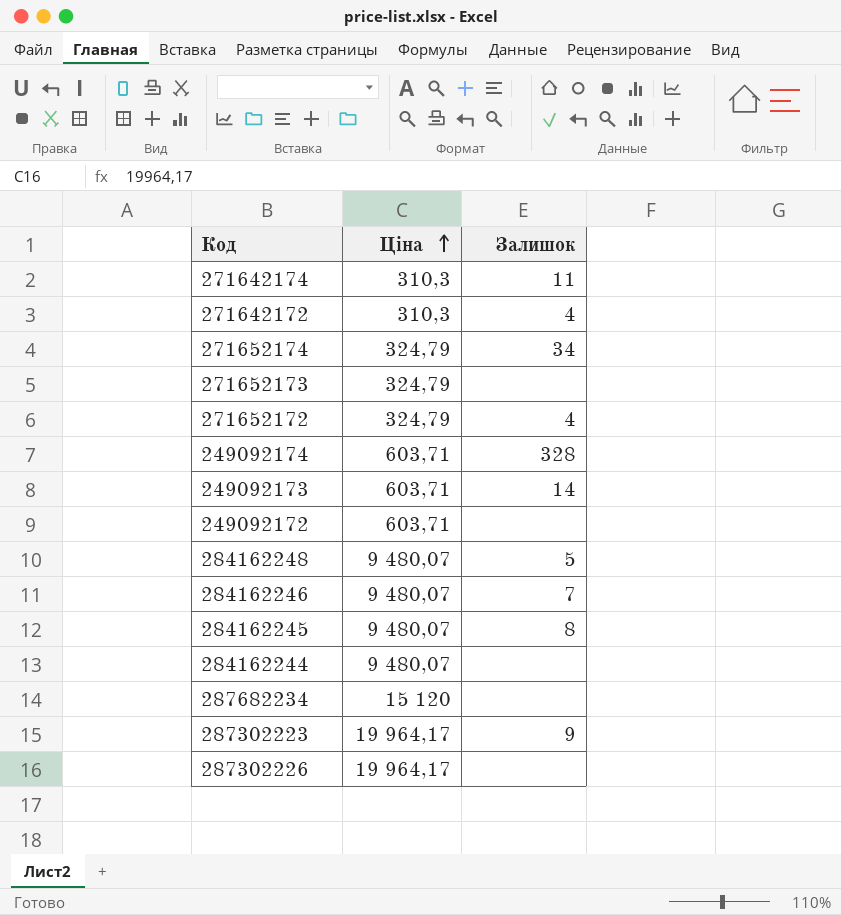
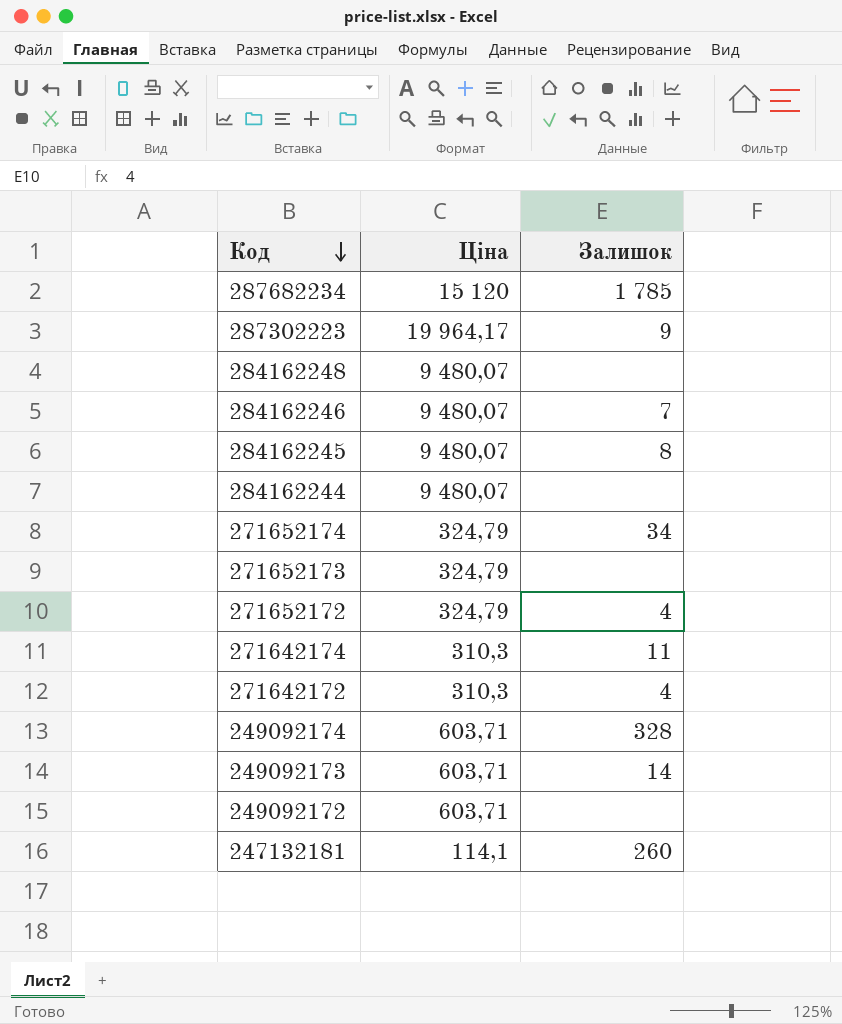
row order: Ціна ascending -> Код descending
row 287302226: 19 964,17 | none -> none
287682234 | Залишок: none -> 1 785
284162248 | Залишок: 5 -> none
row 247132181: none -> 114,1 | 260

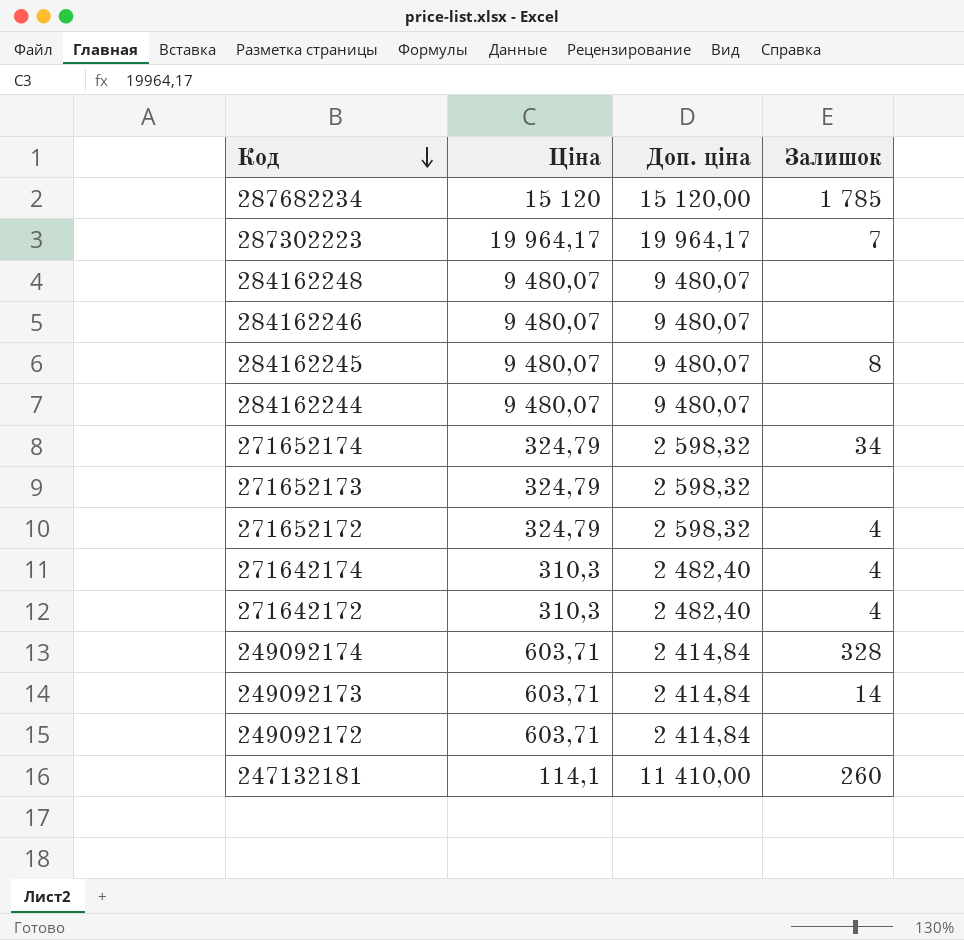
column Доп. ціна | position: none -> 3
287302223 | Залишок: 9 -> 7
284162246 | Залишок: 7 -> none
271642174 | Залишок: 11 -> 4

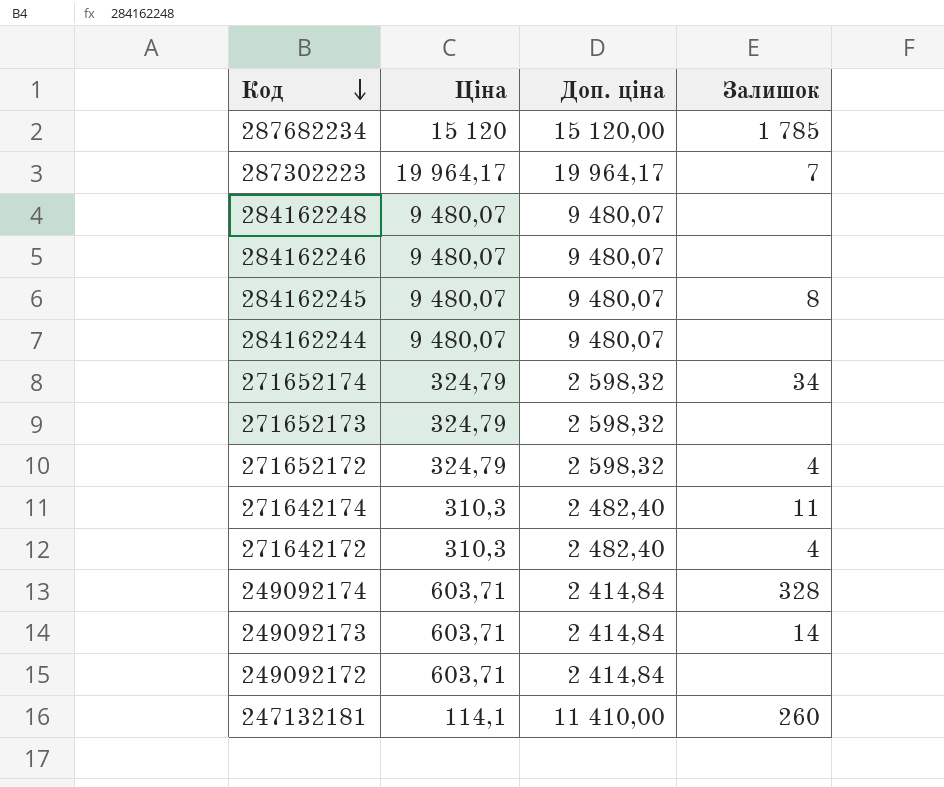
271642174 | Залишок: 4 -> 11

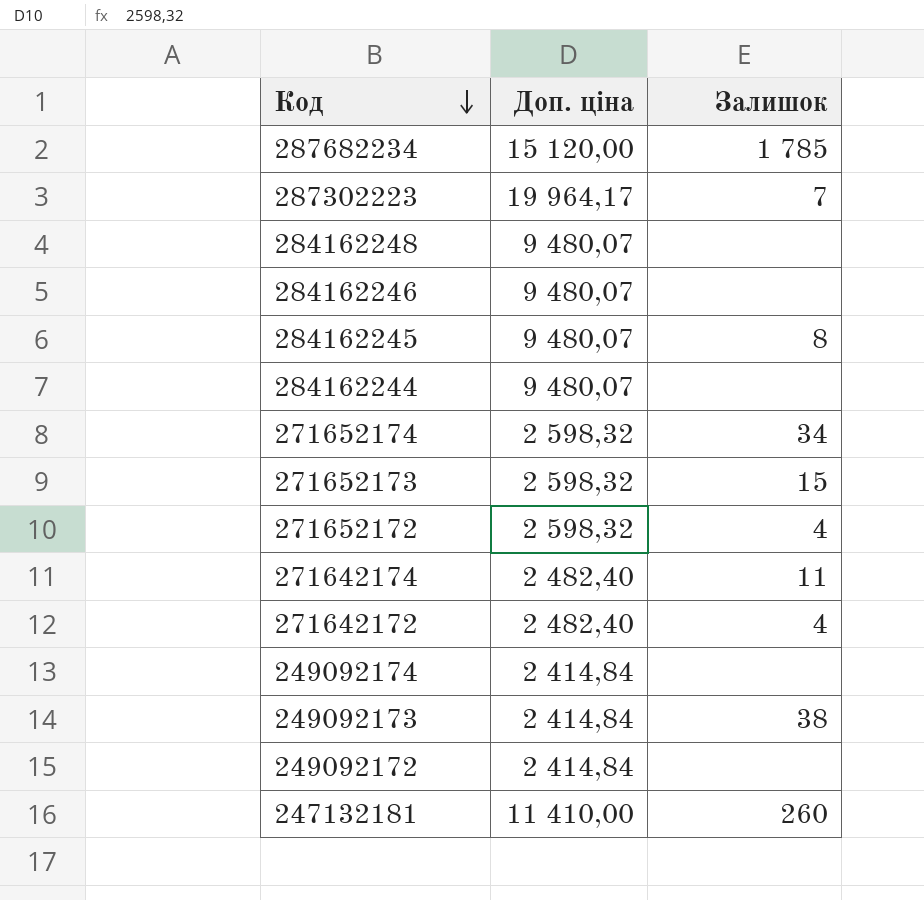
column Ціна | position: 2 -> none
271652173 | Залишок: none -> 15
249092174 | Залишок: 328 -> none
249092173 | Залишок: 14 -> 38

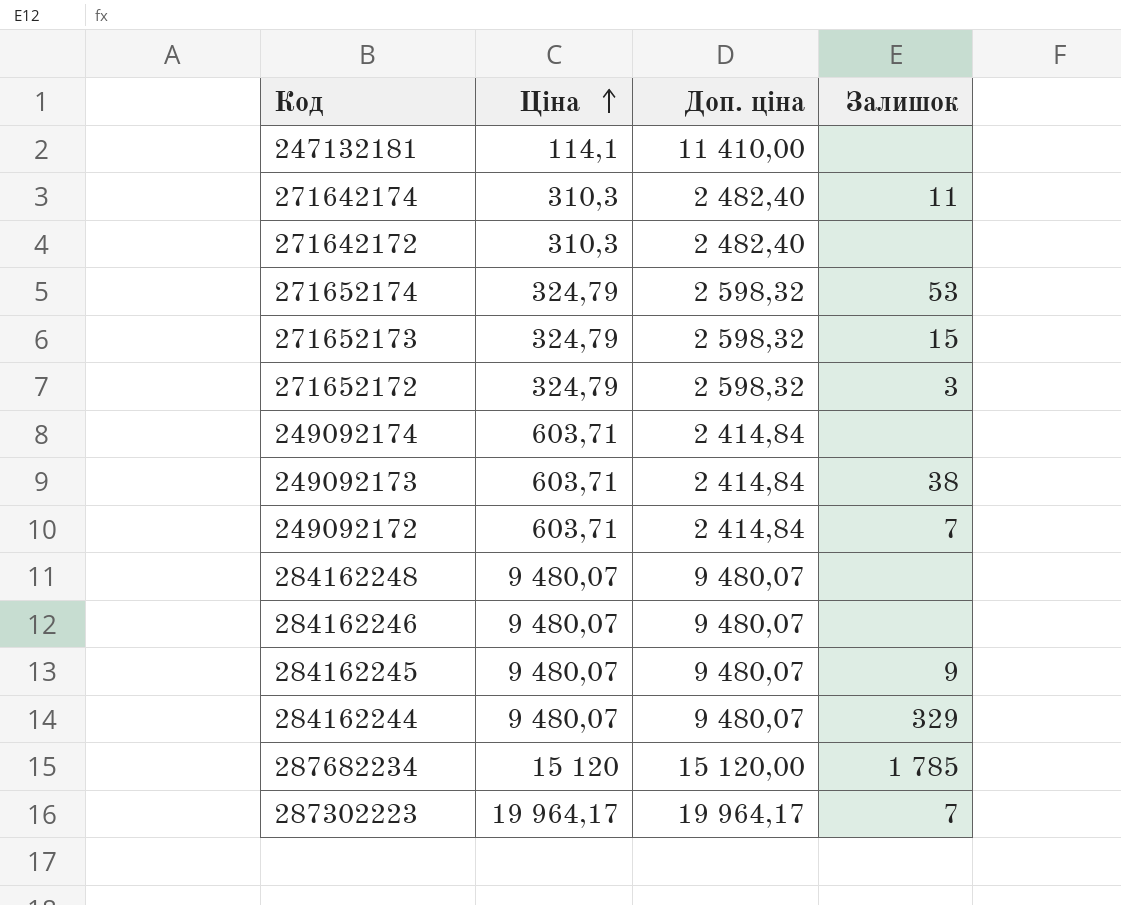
row order: Код descending -> Ціна ascending
column Ціна | position: none -> 2
247132181 | Залишок: 260 -> none
271642172 | Залишок: 4 -> none
271652174 | Залишок: 34 -> 53
271652172 | Залишок: 4 -> 3
249092172 | Залишок: none -> 7
284162245 | Залишок: 8 -> 9
284162244 | Залишок: none -> 329

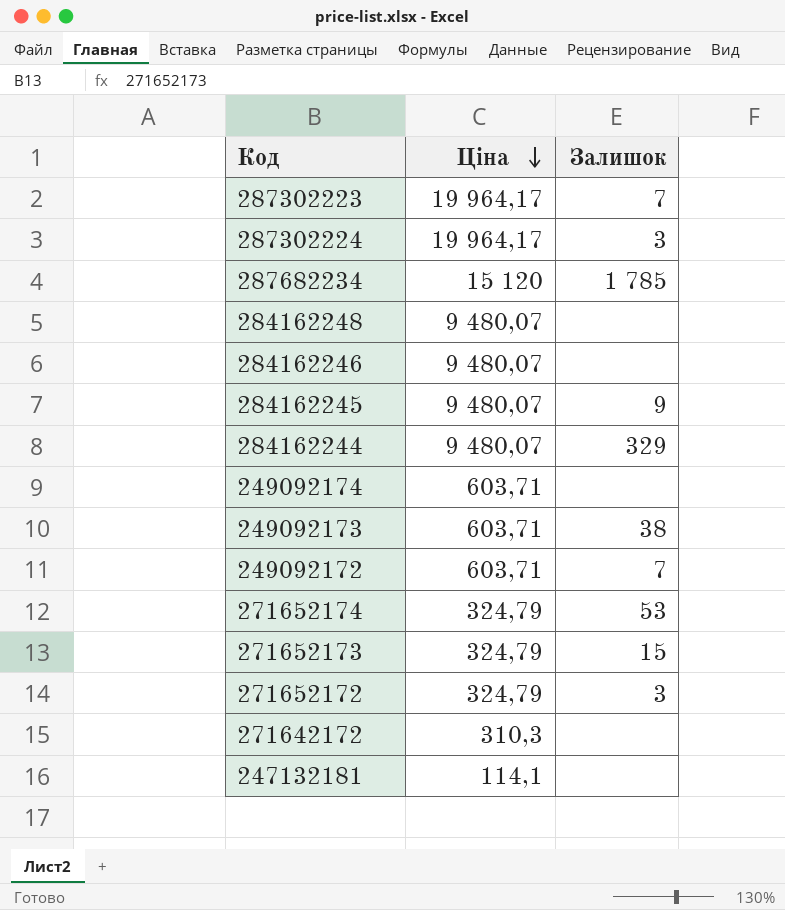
row order: Ціна ascending -> Ціна descending
column Доп. ціна | position: 3 -> none
row 271642174: 310,3 | 2 482,40 | 11 -> none
row 287302224: none -> 19 964,17 | 3

